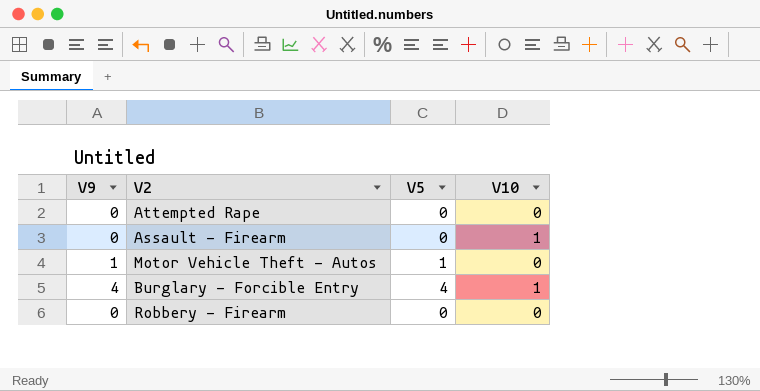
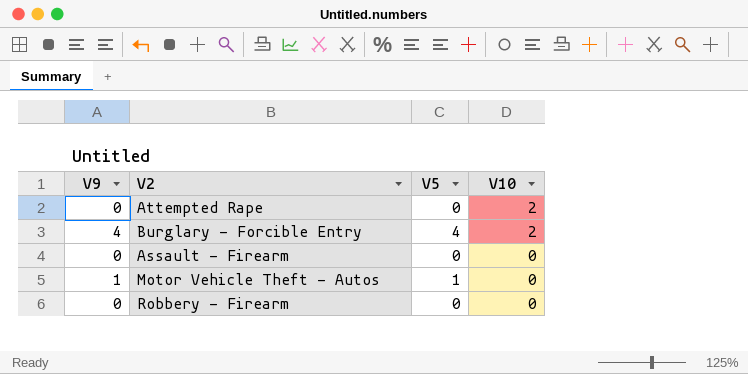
row order: none -> V10 descending
Attempted Rape | V10: 0 -> 2
Burglary - Forcible Entry | V10: 1 -> 2
Assault - Firearm | V10: 1 -> 0

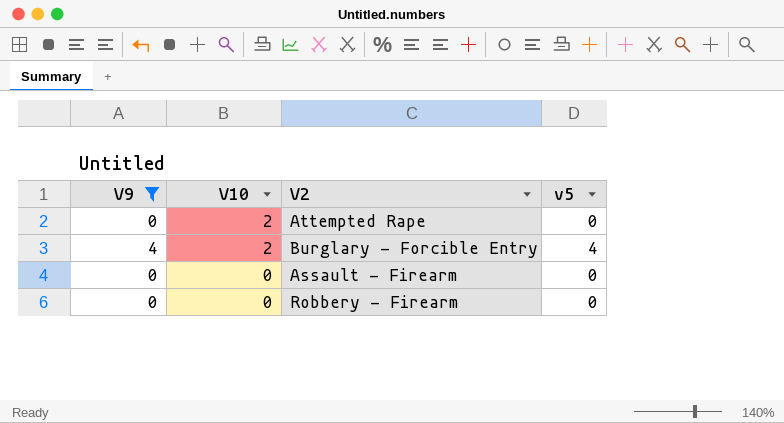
filter: none -> V9 != 1
column V10 | position: 4 -> 2
column name: V5 -> v5

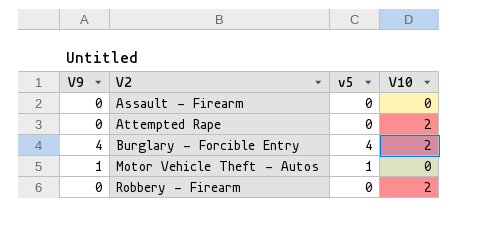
filter: V9 != 1 -> none
row order: V10 descending -> V2 ascending
column V10 | position: 2 -> 4
Robbery - Firearm | V10: 0 -> 2

